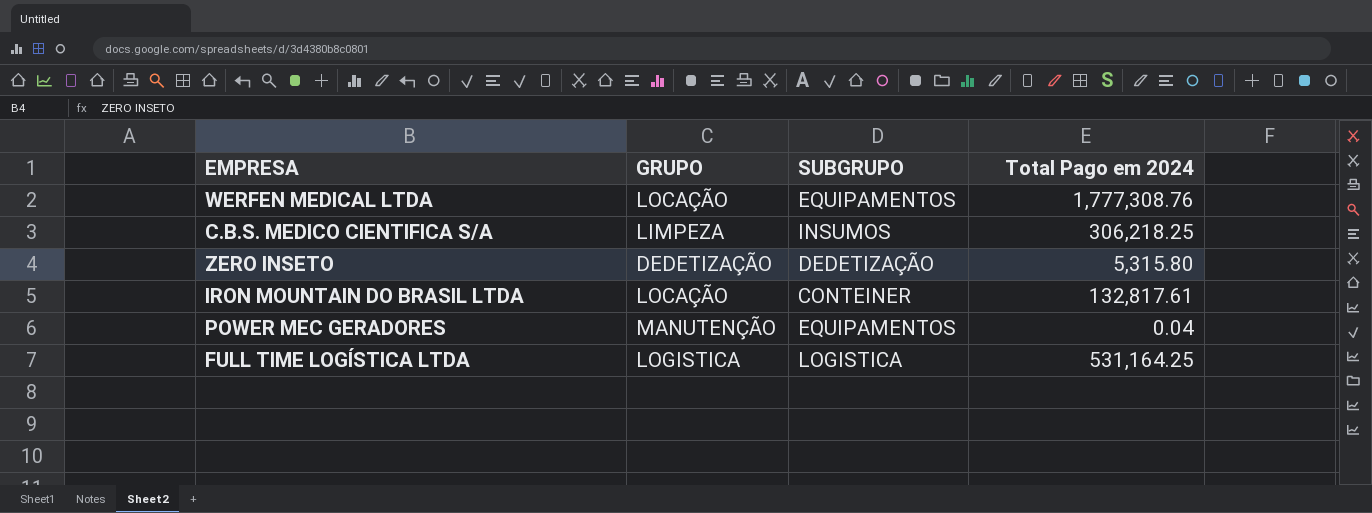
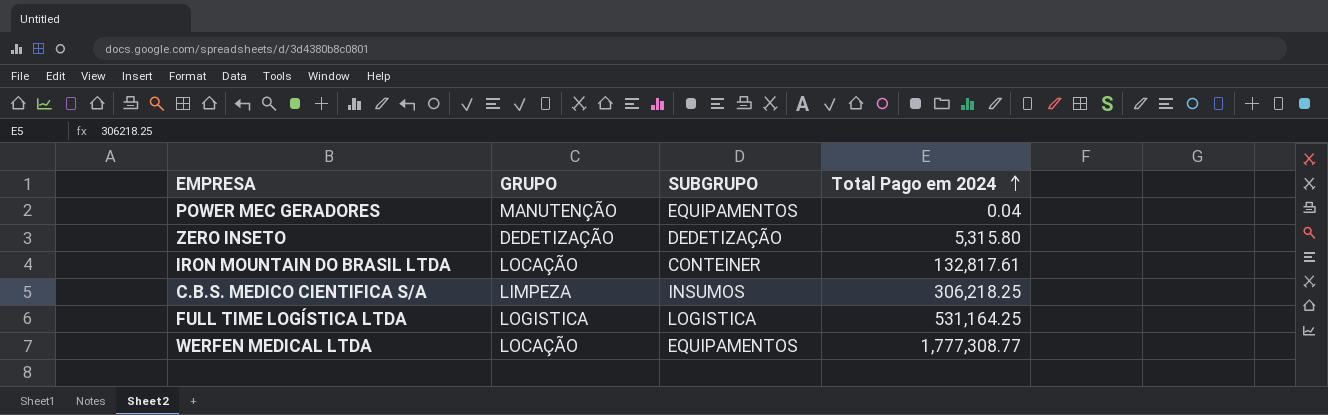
row order: none -> Total Pago em 2024 ascending
WERFEN MEDICAL LTDA | Total Pago em 2024: 1,777,308.76 -> 1,777,308.77

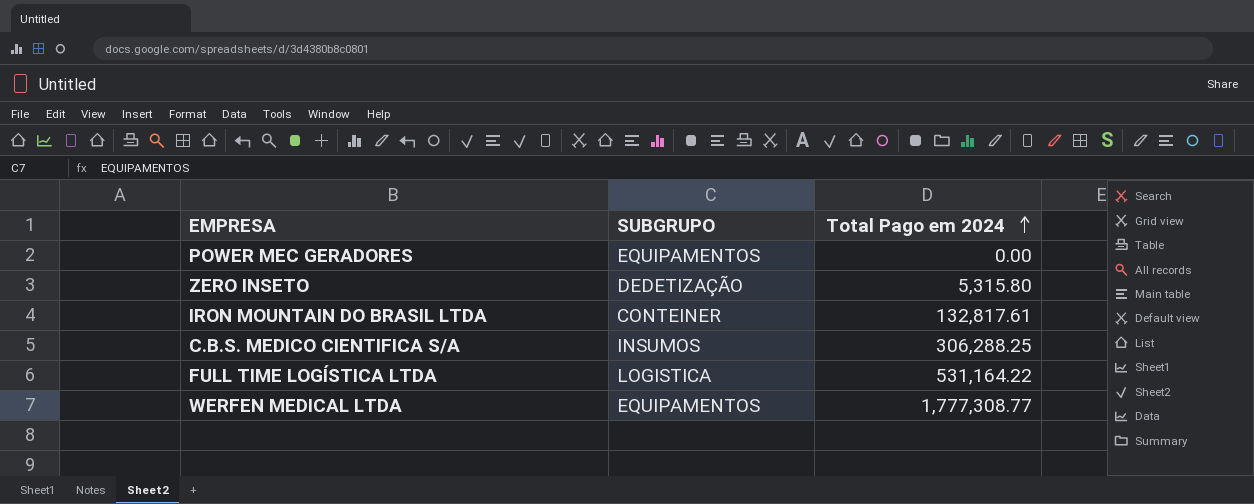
column GRUPO | position: 2 -> none
POWER MEC GERADORES | Total Pago em 2024: 0.04 -> 0.00
C.B.S. MEDICO CIENTIFICA S/A | Total Pago em 2024: 306,218.25 -> 306,288.25
FULL TIME LOGÍSTICA LTDA | Total Pago em 2024: 531,164.25 -> 531,164.22

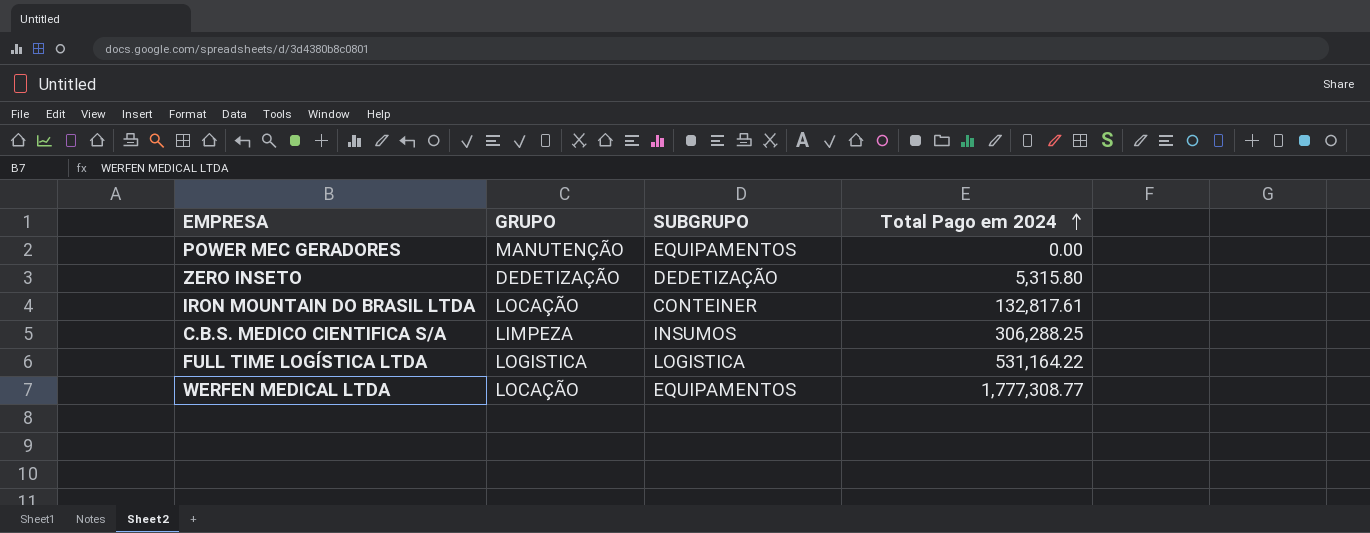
column GRUPO | position: none -> 2

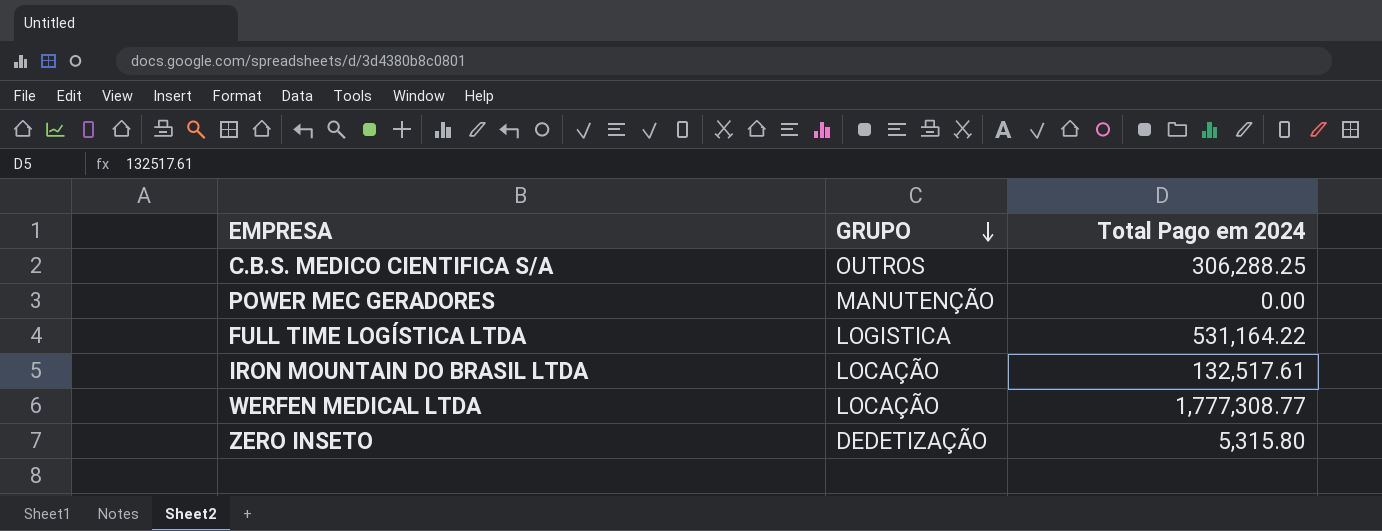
row order: Total Pago em 2024 ascending -> GRUPO descending
column SUBGRUPO | position: 3 -> none
C.B.S. MEDICO CIENTIFICA S/A | GRUPO: LIMPEZA -> OUTROS
IRON MOUNTAIN DO BRASIL LTDA | Total Pago em 2024: 132,817.61 -> 132,517.61

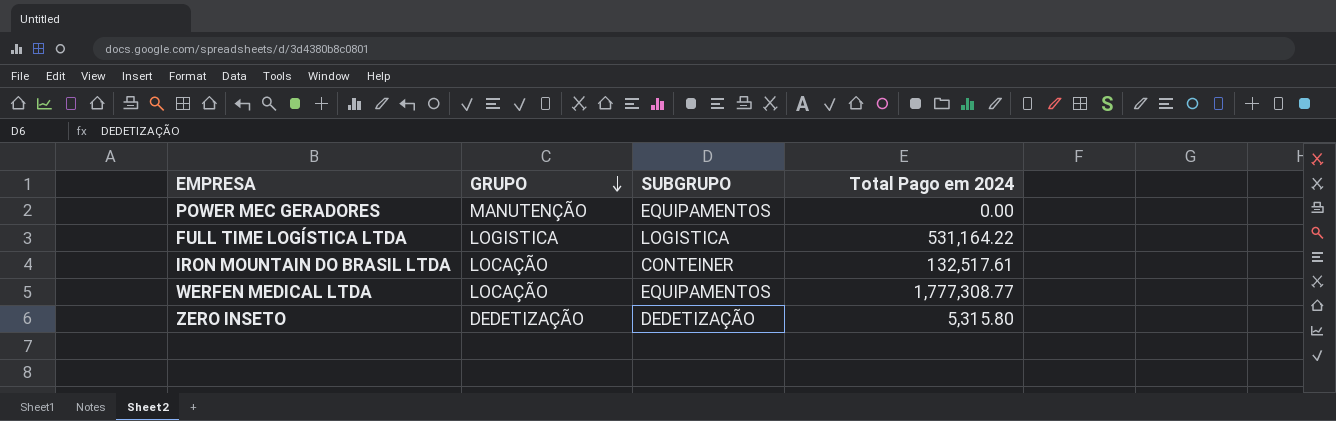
column SUBGRUPO | position: none -> 3
row C.B.S. MEDICO CIENTIFICA S/A: OUTROS | 306,288.25 -> none

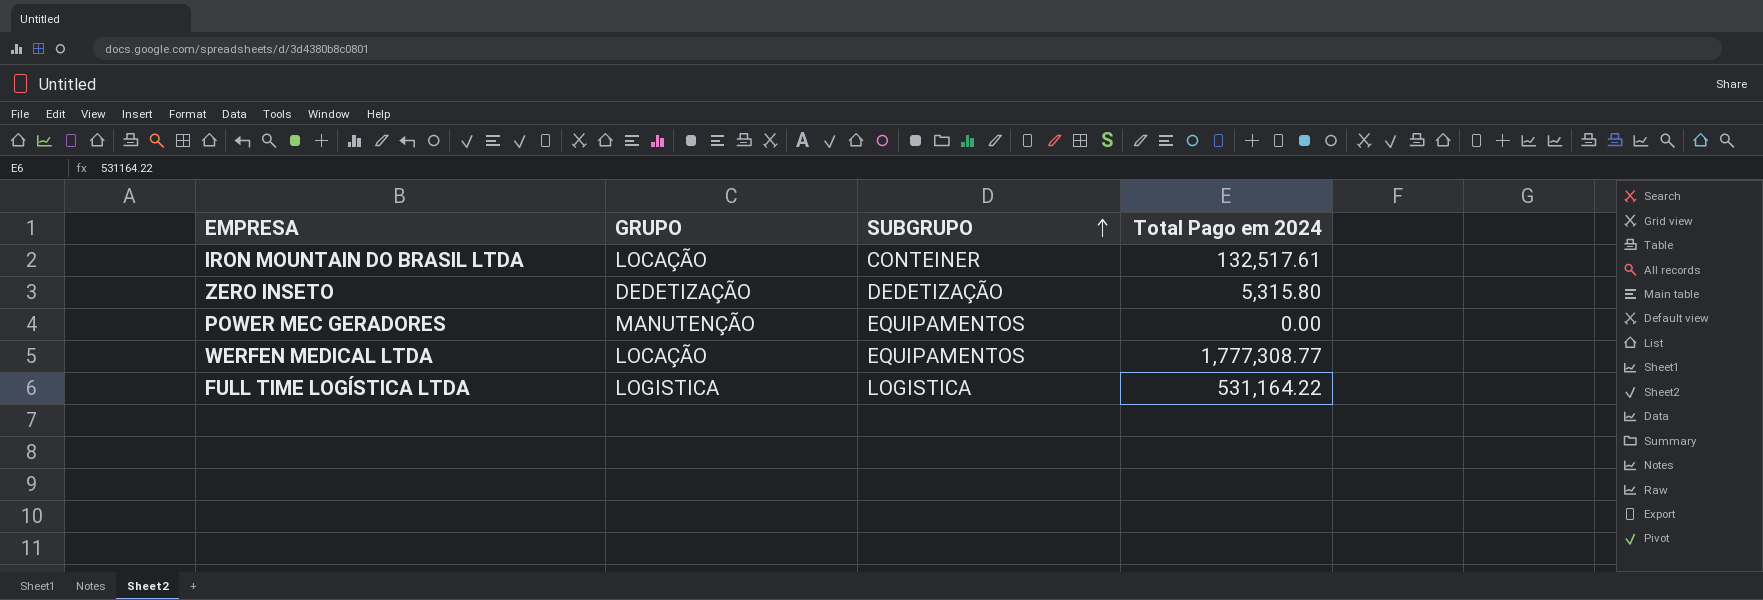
row order: GRUPO descending -> SUBGRUPO ascending

